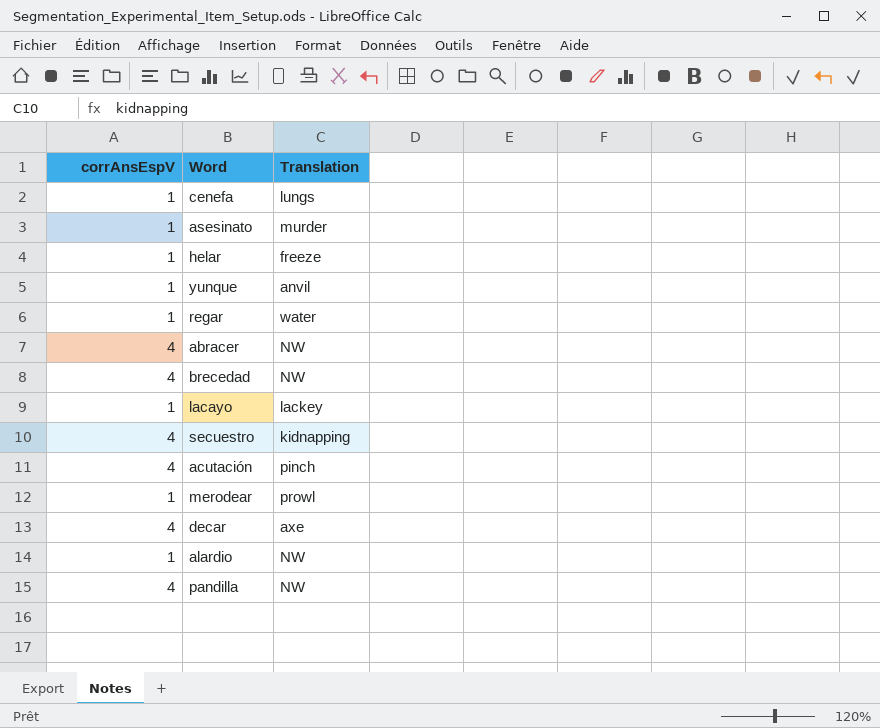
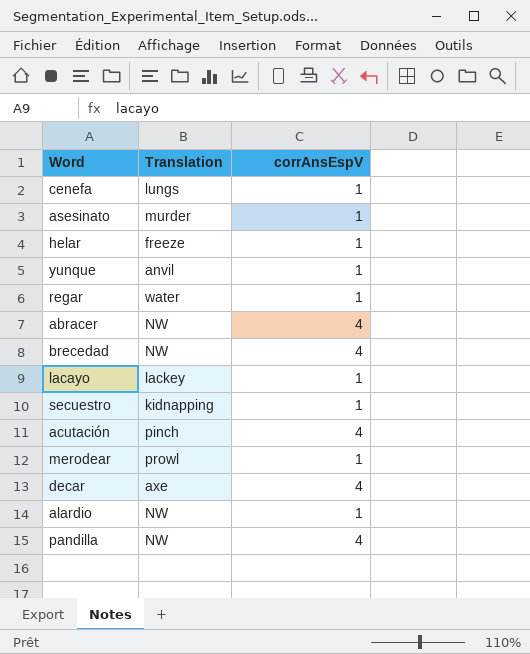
column corrAnsEspV | position: 1 -> 3
secuestro | corrAnsEspV: 4 -> 1

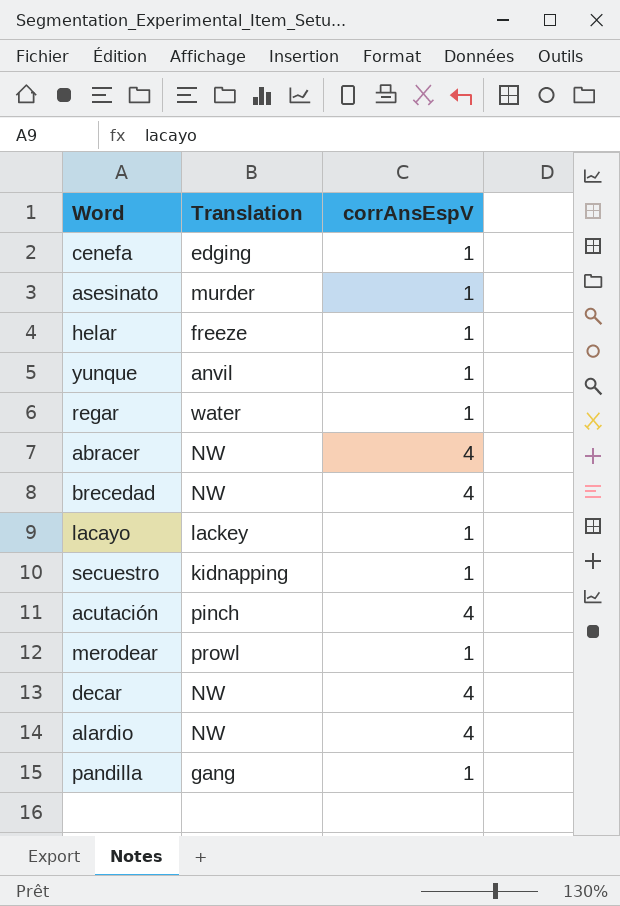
cenefa | Translation: lungs -> edging
decar | Translation: axe -> NW
alardio | corrAnsEspV: 1 -> 4
pandilla | Translation: NW -> gang
pandilla | corrAnsEspV: 4 -> 1

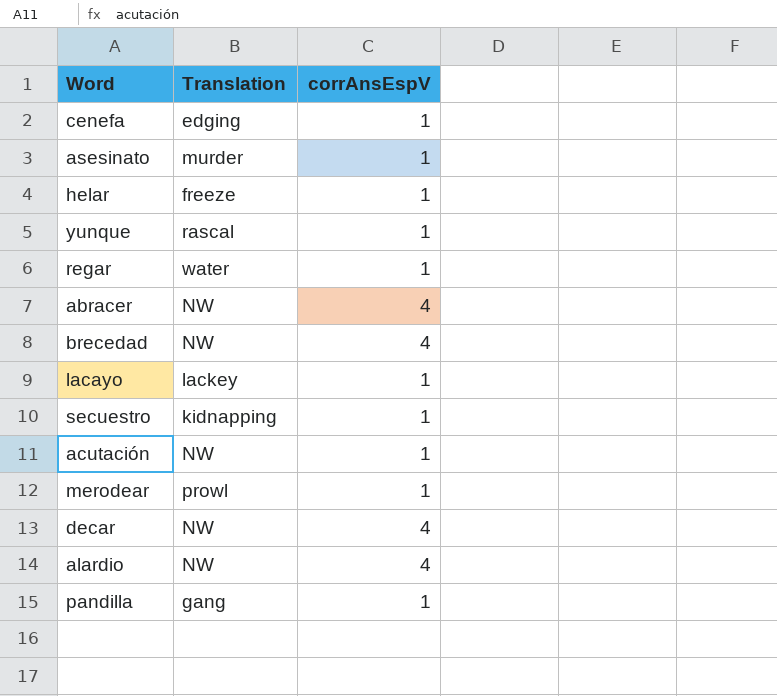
yunque | Translation: anvil -> rascal
acutación | Translation: pinch -> NW
acutación | corrAnsEspV: 4 -> 1

